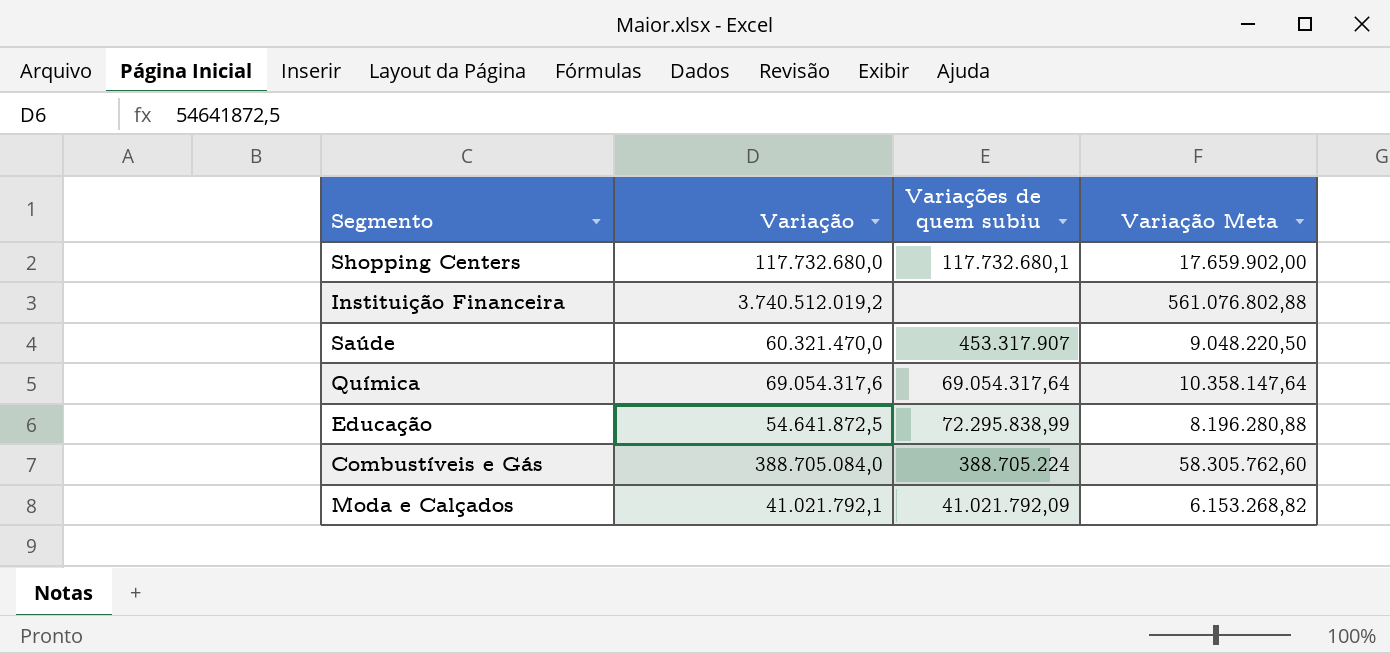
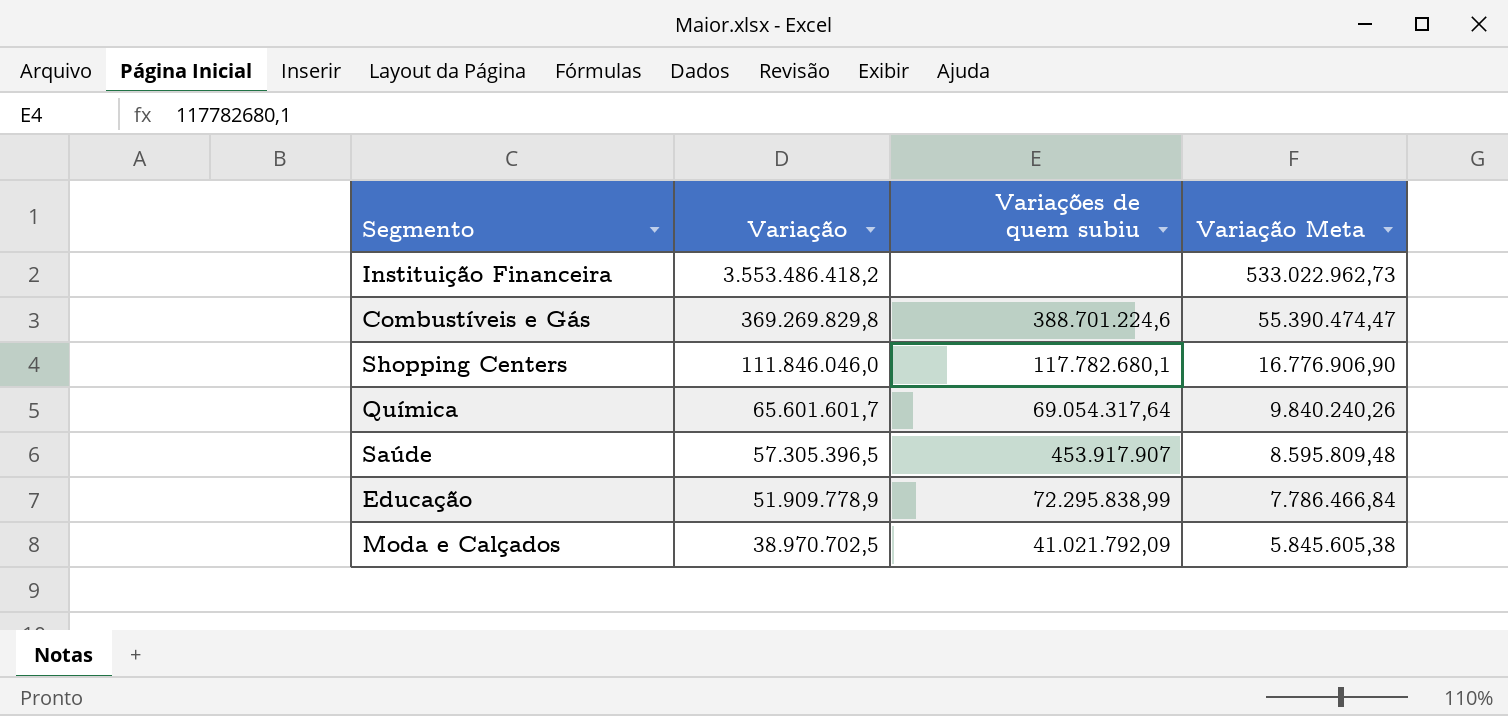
row order: none -> Variação descending
Instituição Financeira | Variação: 3.740.512.019,2 -> 3.553.486.418,2
Instituição Financeira | Variação Meta: 561.076.802,88 -> 533.022.962,73
Combustíveis e Gás | Variação: 388.705.084,0 -> 369.269.829,8
Combustíveis e Gás | Variações de quem subiu: 388.705.224 -> 388.701.224,6
Combustíveis e Gás | Variação Meta: 58.305.762,60 -> 55.390.474,47
Shopping Centers | Variação: 117.732.680,0 -> 111.846.046,0
Shopping Centers | Variações de quem subiu: 117.732.680,1 -> 117.782.680,1
Shopping Centers | Variação Meta: 17.659.902,00 -> 16.776.906,90
Química | Variação: 69.054.317,6 -> 65.601.601,7
Química | Variação Meta: 10.358.147,64 -> 9.840.240,26
Saúde | Variação: 60.321.470,0 -> 57.305.396,5
Saúde | Variações de quem subiu: 453.317.907 -> 453.917.907
Saúde | Variação Meta: 9.048.220,50 -> 8.595.809,48
Educação | Variação: 54.641.872,5 -> 51.909.778,9
Educação | Variação Meta: 8.196.280,88 -> 7.786.466,84
Moda e Calçados | Variação: 41.021.792,1 -> 38.970.702,5
Moda e Calçados | Variação Meta: 6.153.268,82 -> 5.845.605,38

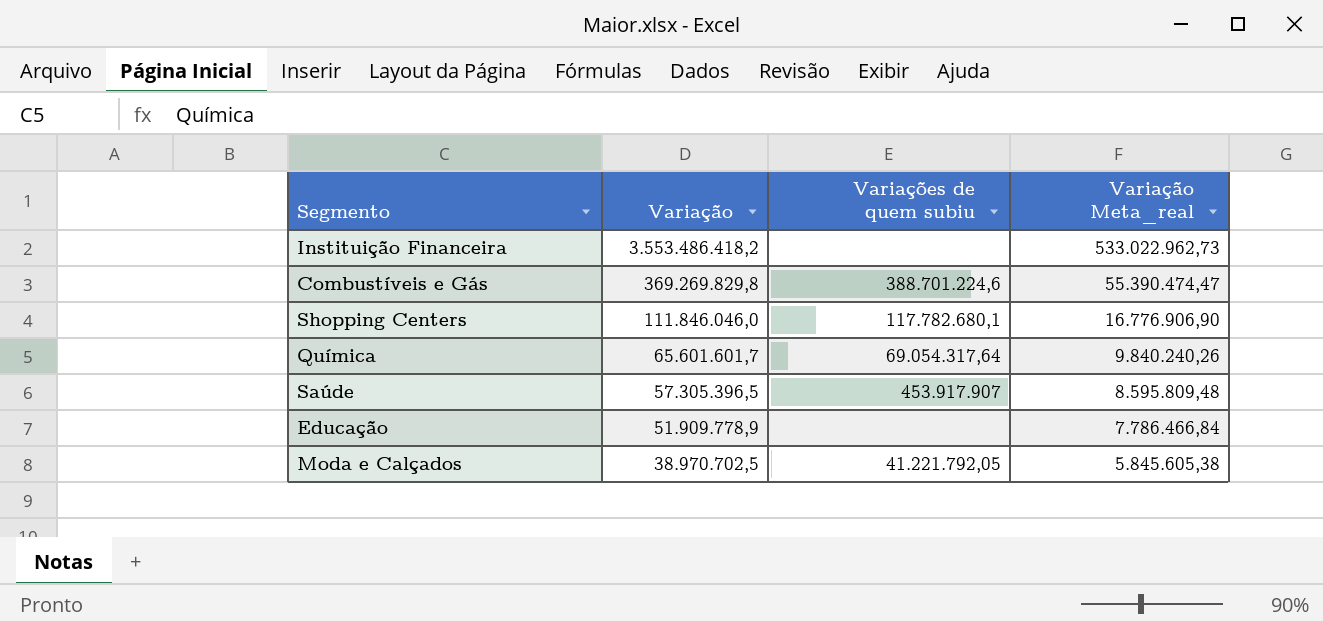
column name: Variação Meta -> Variação Meta_real
Educação | Variações de quem subiu: 72.295.838,99 -> none
Moda e Calçados | Variações de quem subiu: 41.021.792,09 -> 41.221.792,05

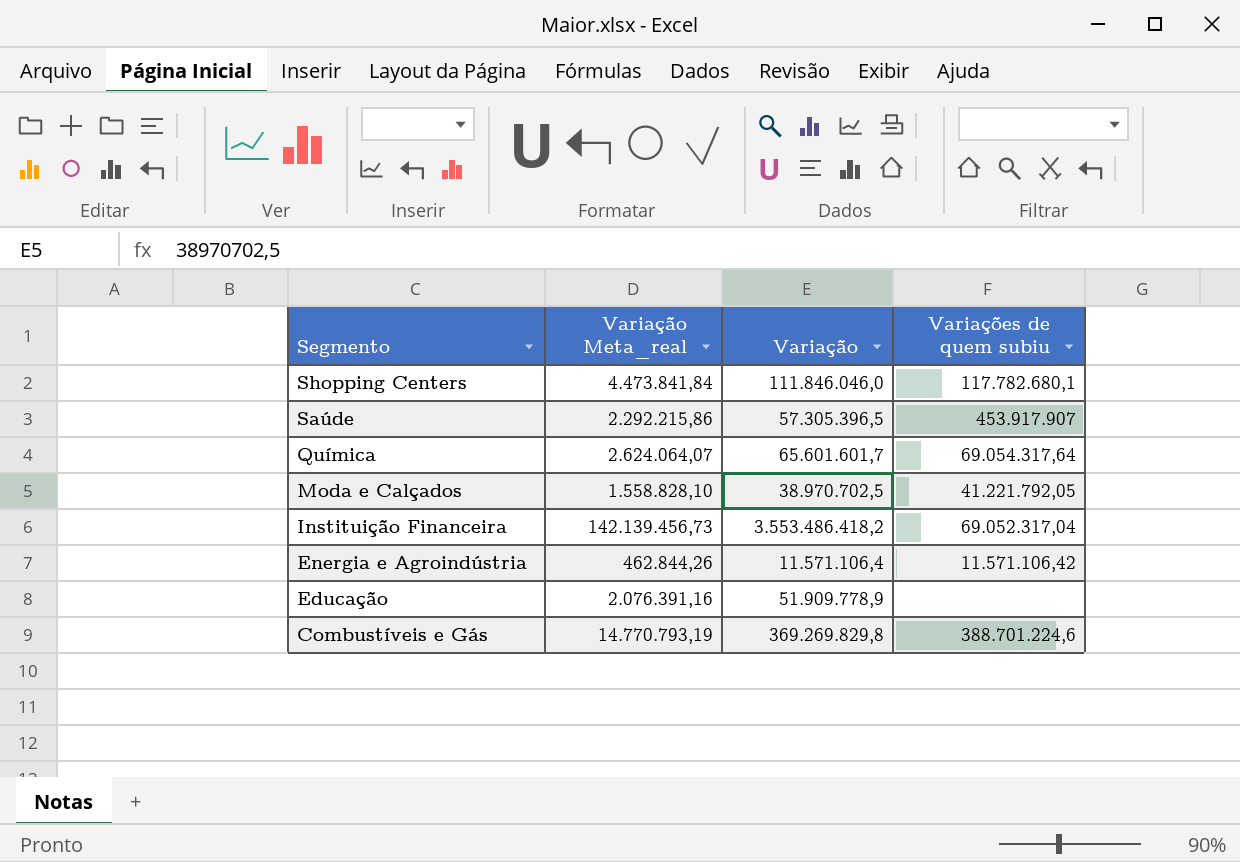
row order: Variação descending -> Segmento descending
column Variação Meta_real | formula: [Variação] * 0,15 -> [Variação] * 0,04
column Variação Meta_real | position: 4 -> 2
Instituição Financeira | Variações de quem subiu: none -> 69.052.317,04
row Energia e Agroindústria: none -> 462.844,26 | 11.571.106,4 | 11.571.106,42

